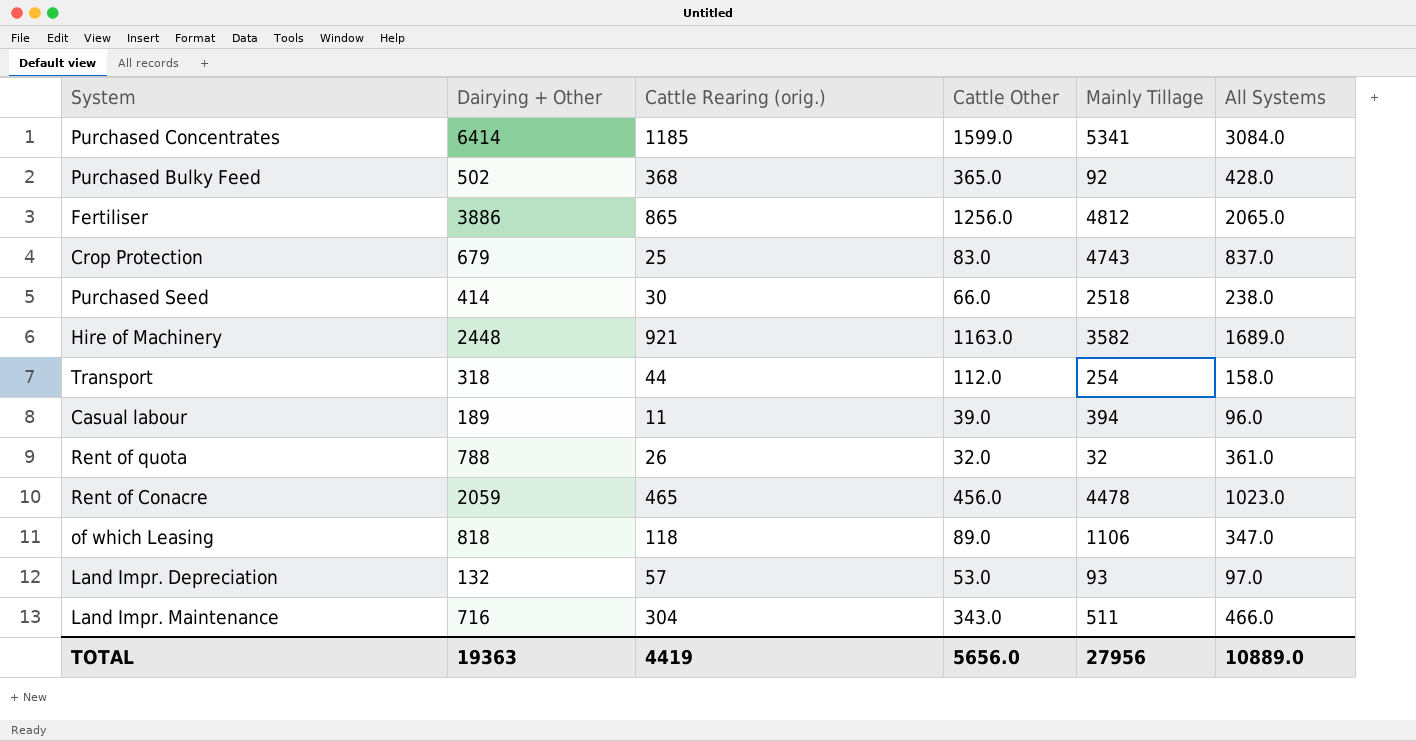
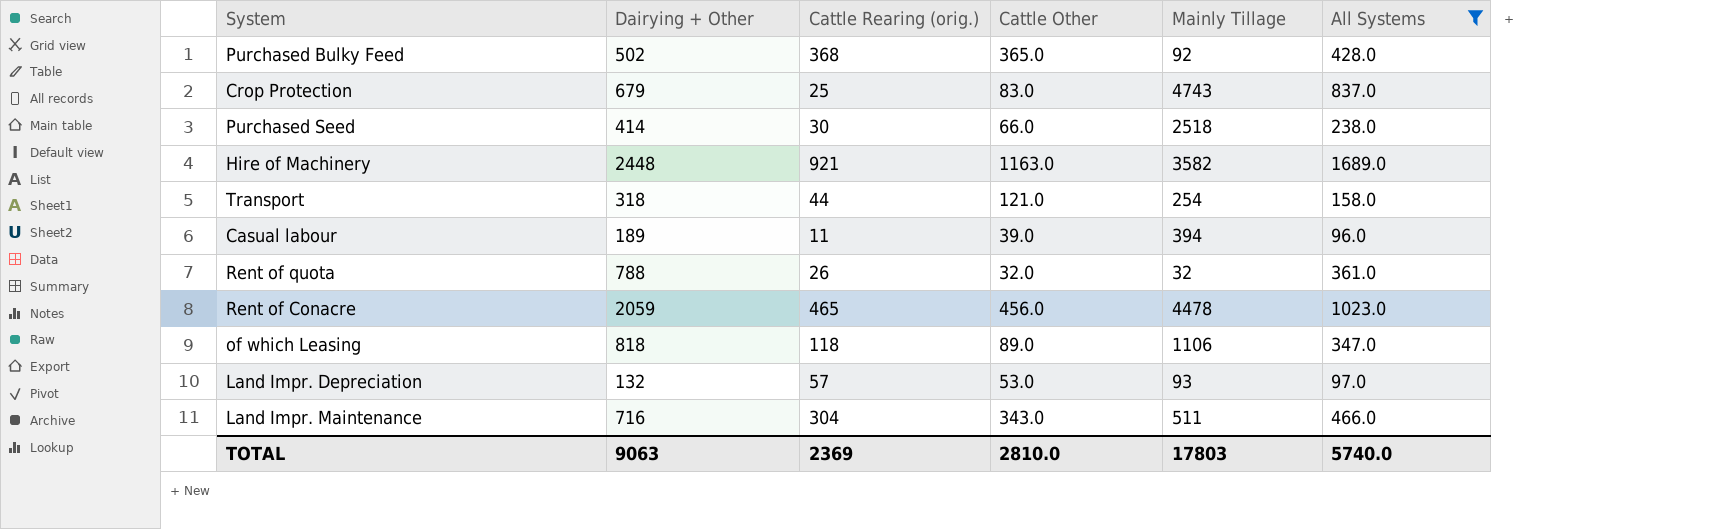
filter: none -> All Systems <= 1689.0
Transport | Cattle Other: 112.0 -> 121.0
TOTAL | Dairying + Other: 19363 -> 9063
TOTAL | Cattle Rearing (orig.): 4419 -> 2369
TOTAL | Cattle Other: 5656.0 -> 2810.0
TOTAL | Mainly Tillage: 27956 -> 17803
TOTAL | All Systems: 10889.0 -> 5740.0

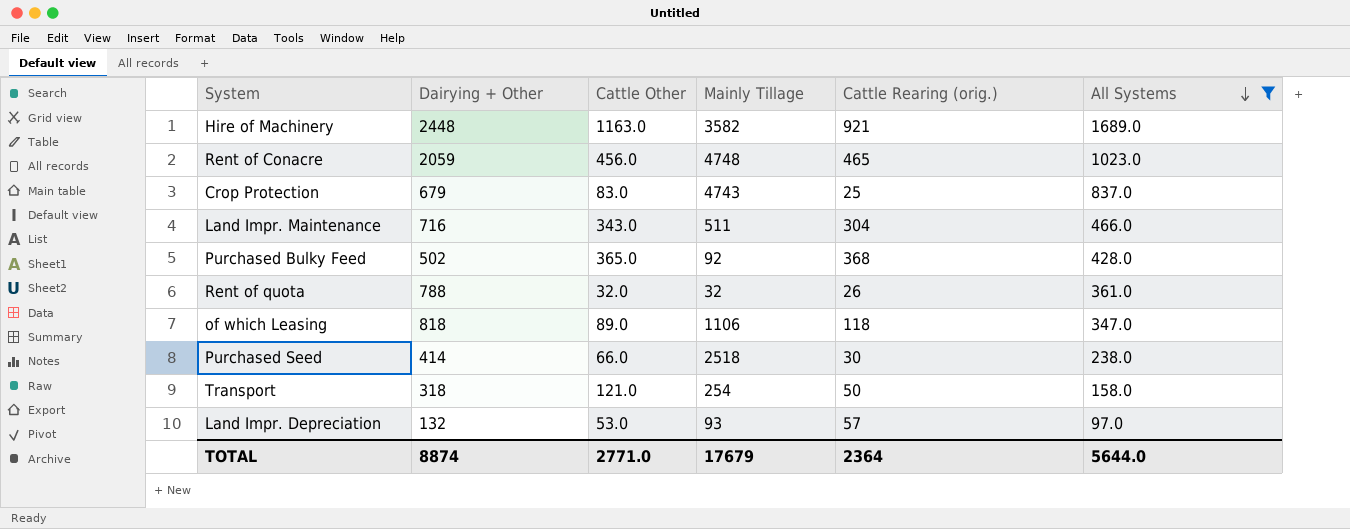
row order: none -> All Systems descending
column Cattle Rearing (orig.) | position: 3 -> 5
row Casual labour: 189 | 11 | 39.0 | 394 | 96.0 -> none
Rent of Conacre | Mainly Tillage: 4478 -> 4748
Transport | Cattle Rearing (orig.): 44 -> 50
TOTAL | Dairying + Other: 9063 -> 8874
TOTAL | Cattle Other: 2810.0 -> 2771.0
TOTAL | Mainly Tillage: 17803 -> 17679
TOTAL | Cattle Rearing (orig.): 2369 -> 2364
TOTAL | All Systems: 5740.0 -> 5644.0

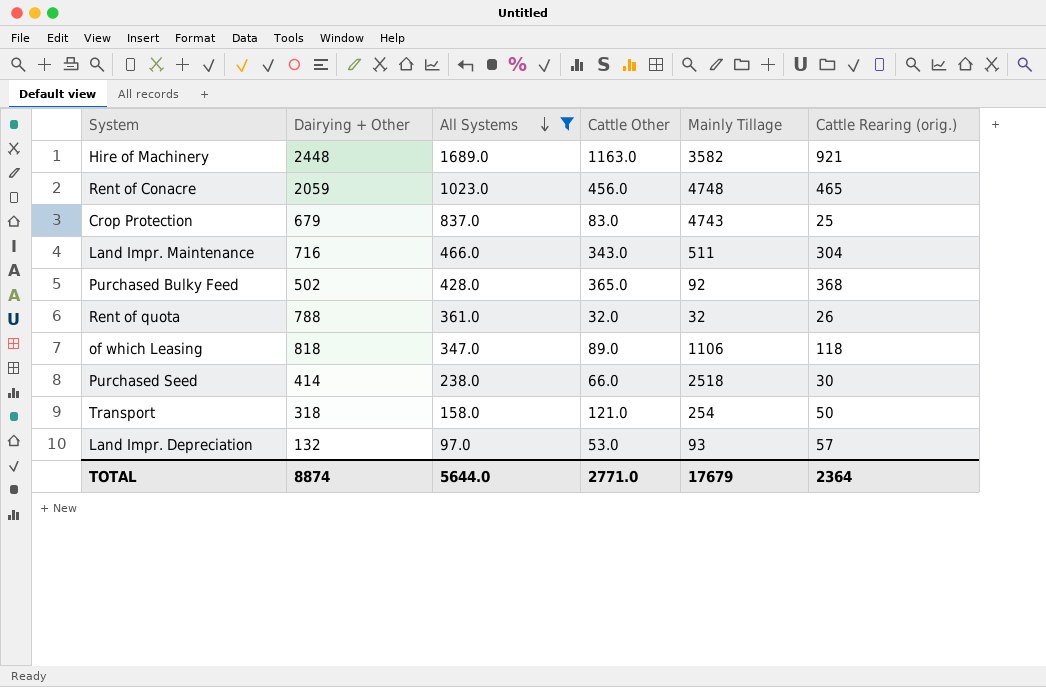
column All Systems | position: 6 -> 3

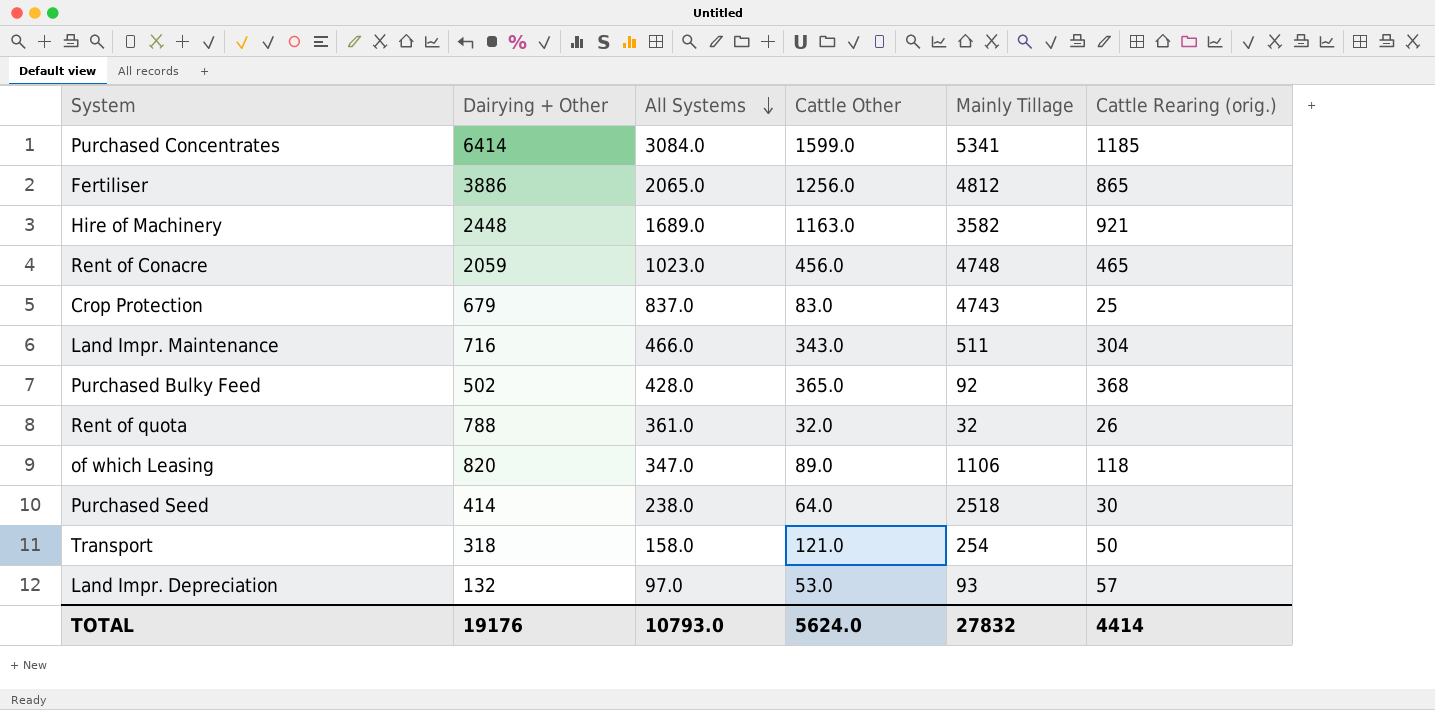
filter: All Systems <= 1689.0 -> none
of which Leasing | Dairying + Other: 818 -> 820
Purchased Seed | Cattle Other: 66.0 -> 64.0
TOTAL | Dairying + Other: 8874 -> 19176
TOTAL | All Systems: 5644.0 -> 10793.0
TOTAL | Cattle Other: 2771.0 -> 5624.0
TOTAL | Mainly Tillage: 17679 -> 27832
TOTAL | Cattle Rearing (orig.): 2364 -> 4414

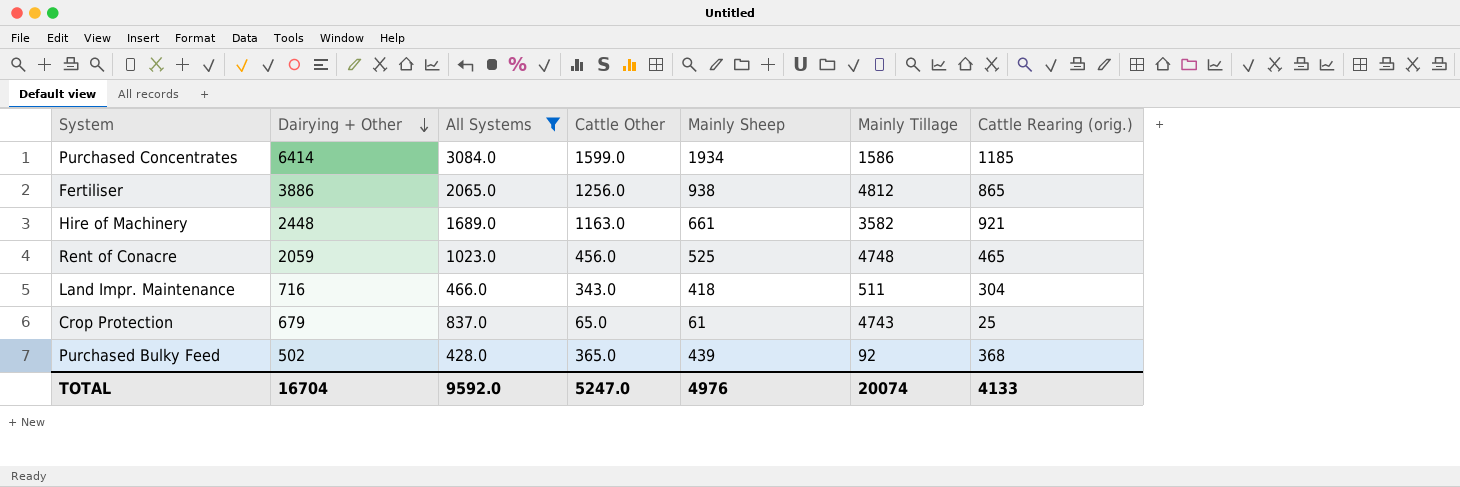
filter: none -> All Systems >= 428.0
row order: All Systems descending -> Dairying + Other descending
column Mainly Sheep | position: none -> 5
Purchased Concentrates | Mainly Tillage: 5341 -> 1586
Crop Protection | Cattle Other: 83.0 -> 65.0
TOTAL | Dairying + Other: 19176 -> 16704
TOTAL | All Systems: 10793.0 -> 9592.0
TOTAL | Cattle Other: 5624.0 -> 5247.0
TOTAL | Mainly Tillage: 27832 -> 20074
TOTAL | Cattle Rearing (orig.): 4414 -> 4133

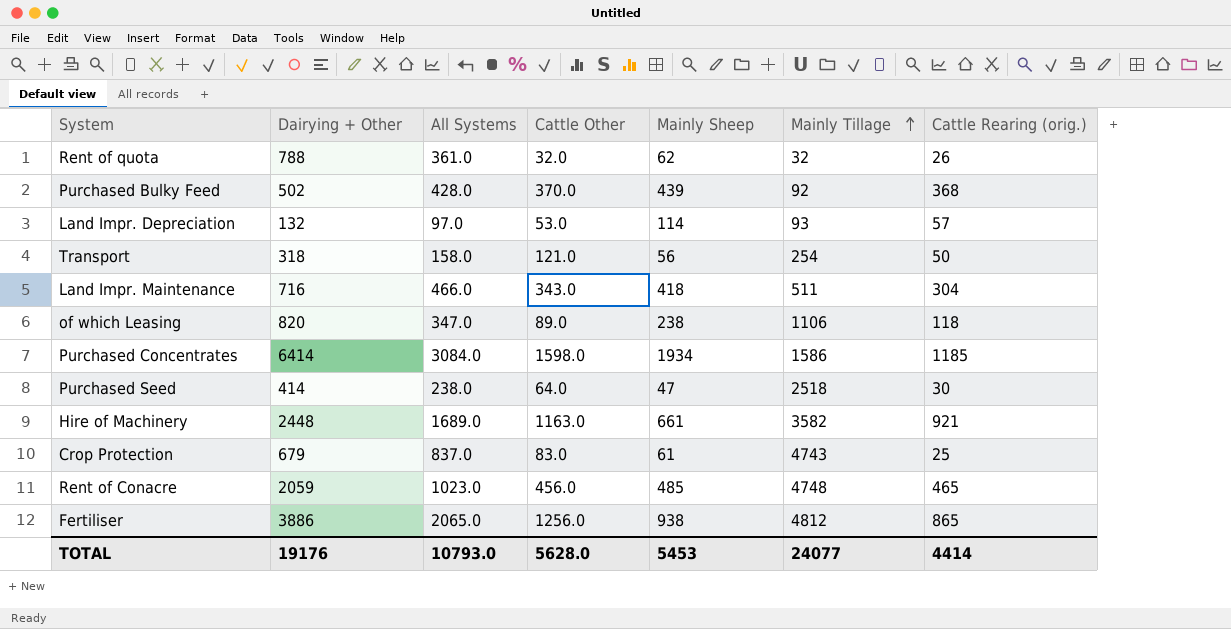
filter: All Systems >= 428.0 -> none
row order: Dairying + Other descending -> Mainly Tillage ascending
Purchased Bulky Feed | Cattle Other: 365.0 -> 370.0
Purchased Concentrates | Cattle Other: 1599.0 -> 1598.0
Crop Protection | Cattle Other: 65.0 -> 83.0
Rent of Conacre | Mainly Sheep: 525 -> 485
TOTAL | Dairying + Other: 16704 -> 19176
TOTAL | All Systems: 9592.0 -> 10793.0
TOTAL | Cattle Other: 5247.0 -> 5628.0
TOTAL | Mainly Sheep: 4976 -> 5453
TOTAL | Mainly Tillage: 20074 -> 24077
TOTAL | Cattle Rearing (orig.): 4133 -> 4414

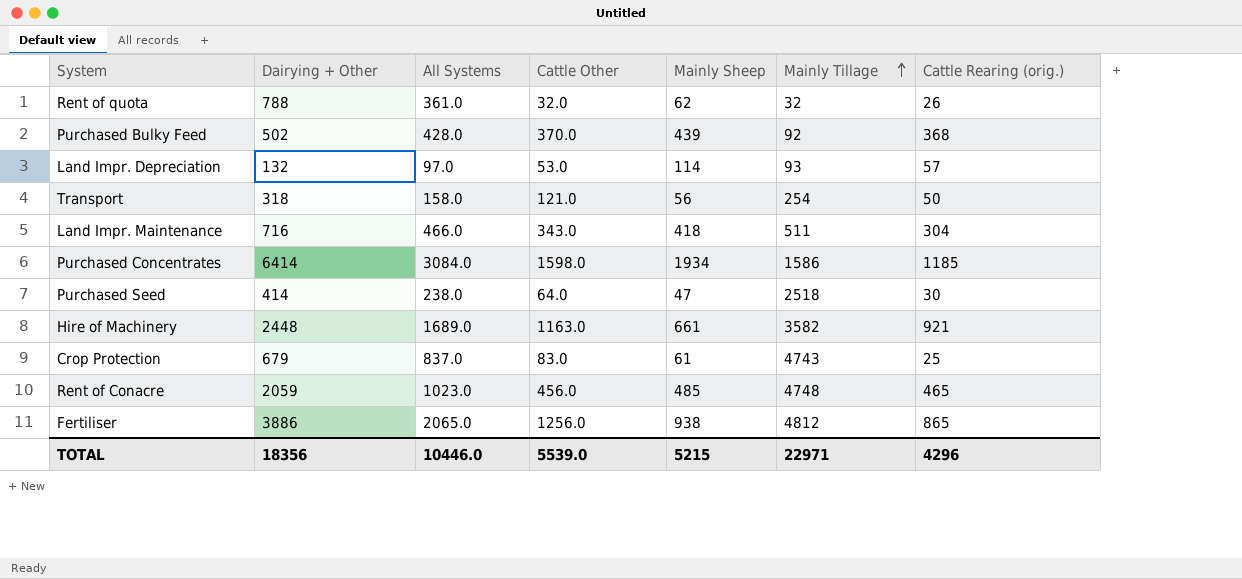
row of which Leasing: 820 | 347.0 | 89.0 | 238 | 1106 | 118 -> none
TOTAL | Dairying + Other: 19176 -> 18356
TOTAL | All Systems: 10793.0 -> 10446.0
TOTAL | Cattle Other: 5628.0 -> 5539.0
TOTAL | Mainly Sheep: 5453 -> 5215
TOTAL | Mainly Tillage: 24077 -> 22971
TOTAL | Cattle Rearing (orig.): 4414 -> 4296

